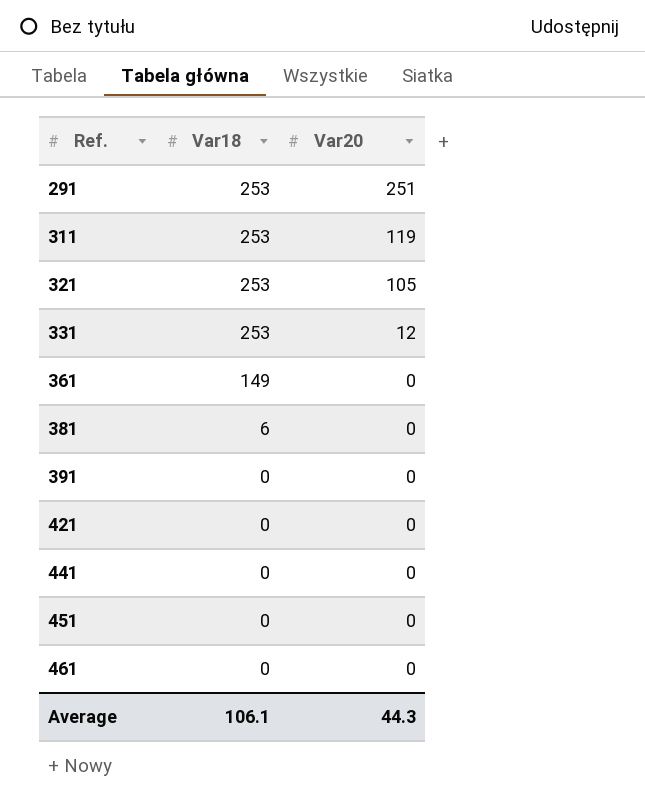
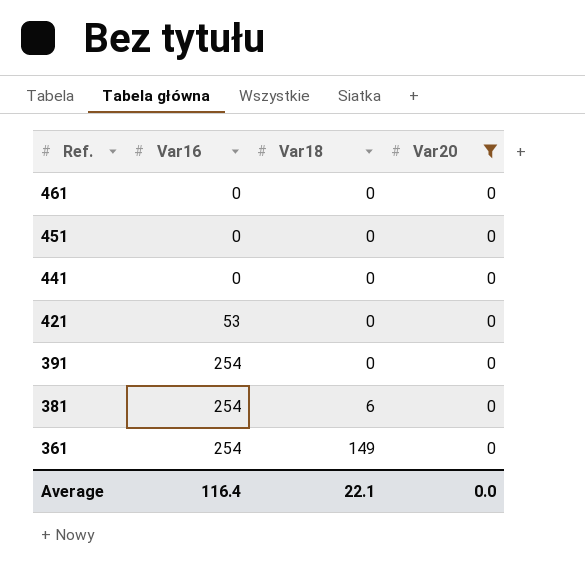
filter: none -> Var20 = 0
row order: Ref. ascending -> Ref. descending
column Var16 | position: none -> 2
Average | Var18: 106.1 -> 22.1
Average | Var20: 44.3 -> 0.0

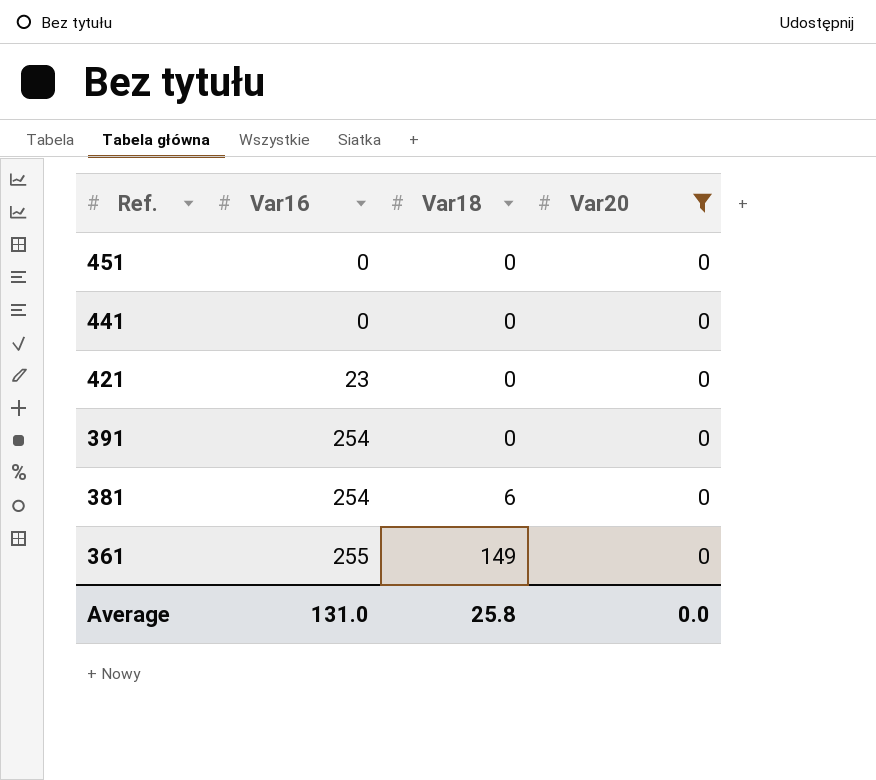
row 461: 0 | 0 | 0 -> none
421 | Var16: 53 -> 23
361 | Var16: 254 -> 255
Average | Var16: 116.4 -> 131.0
Average | Var18: 22.1 -> 25.8

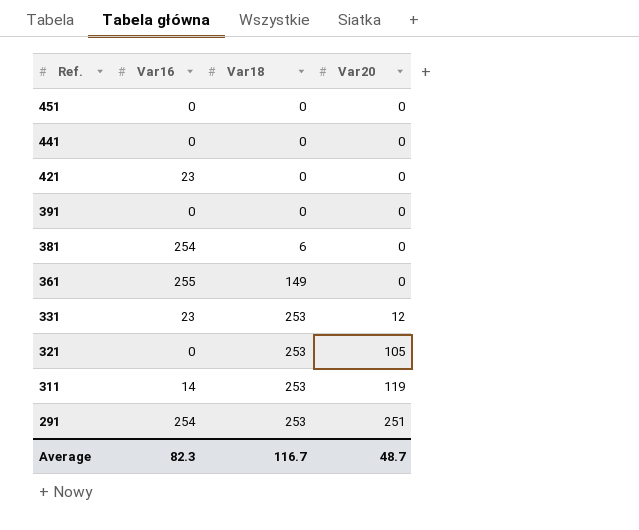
filter: Var20 = 0 -> none
391 | Var16: 254 -> 0
Average | Var16: 131.0 -> 82.3
Average | Var18: 25.8 -> 116.7
Average | Var20: 0.0 -> 48.7

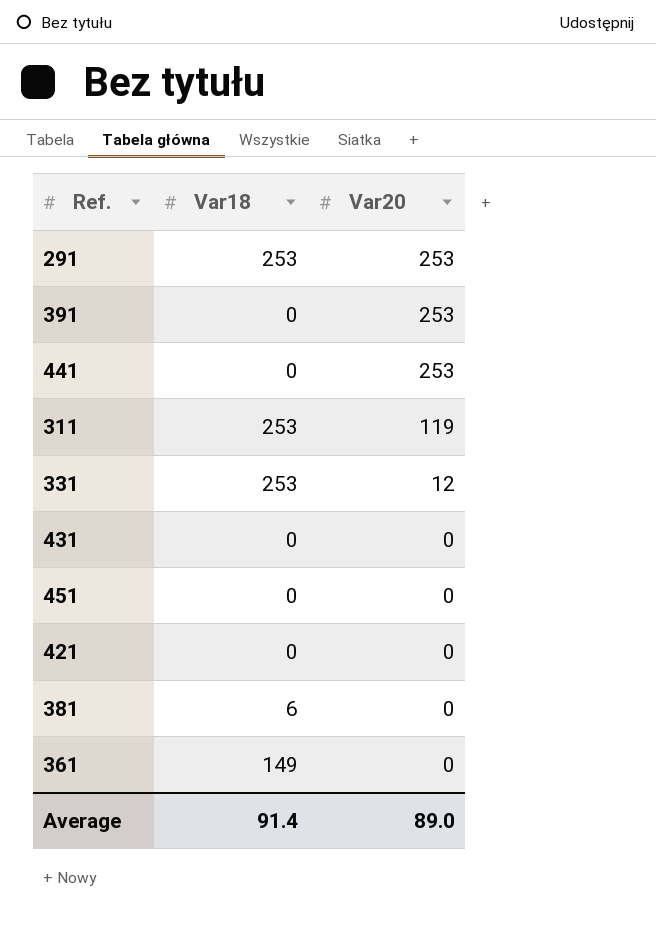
row order: Ref. descending -> Var20 descending
column Var16 | position: 2 -> none
row 321: 0 | 253 | 105 -> none
291 | Var20: 251 -> 253
391 | Var20: 0 -> 253
441 | Var20: 0 -> 253
row 431: none -> 0 | 0
Average | Var18: 116.7 -> 91.4
Average | Var20: 48.7 -> 89.0

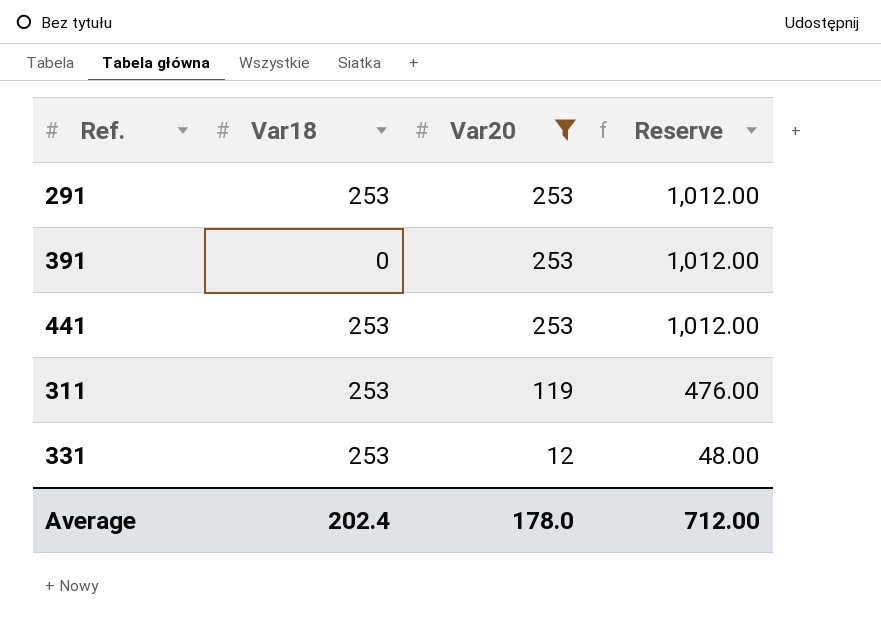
filter: none -> Var20 != 0
column Reserve | formula: none -> [Var20] * 4
441 | Var18: 0 -> 253
Average | Var18: 91.4 -> 202.4
Average | Var20: 89.0 -> 178.0

